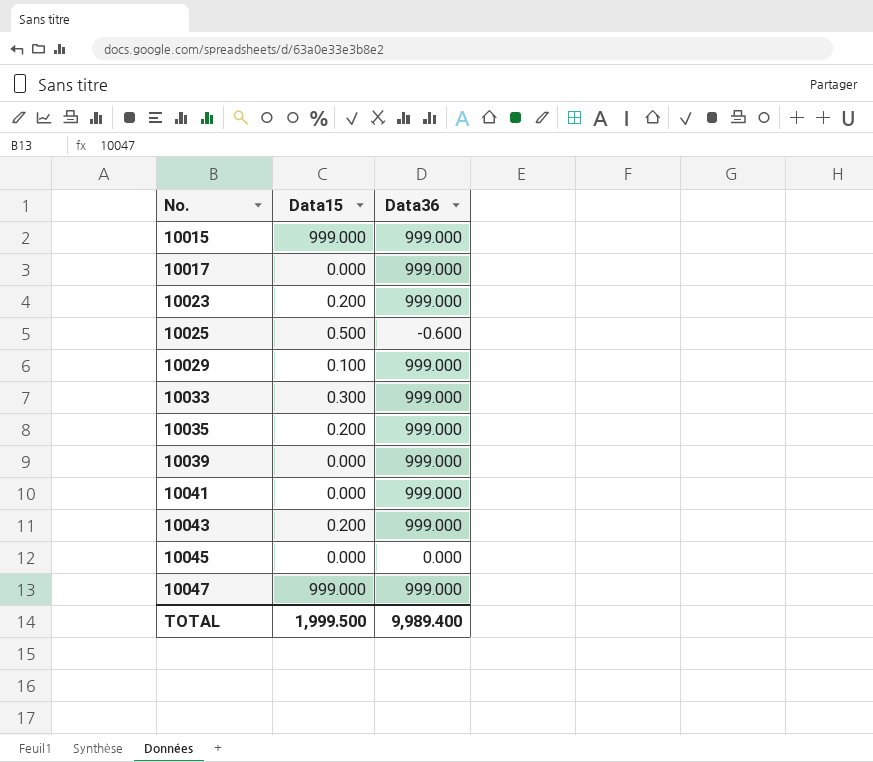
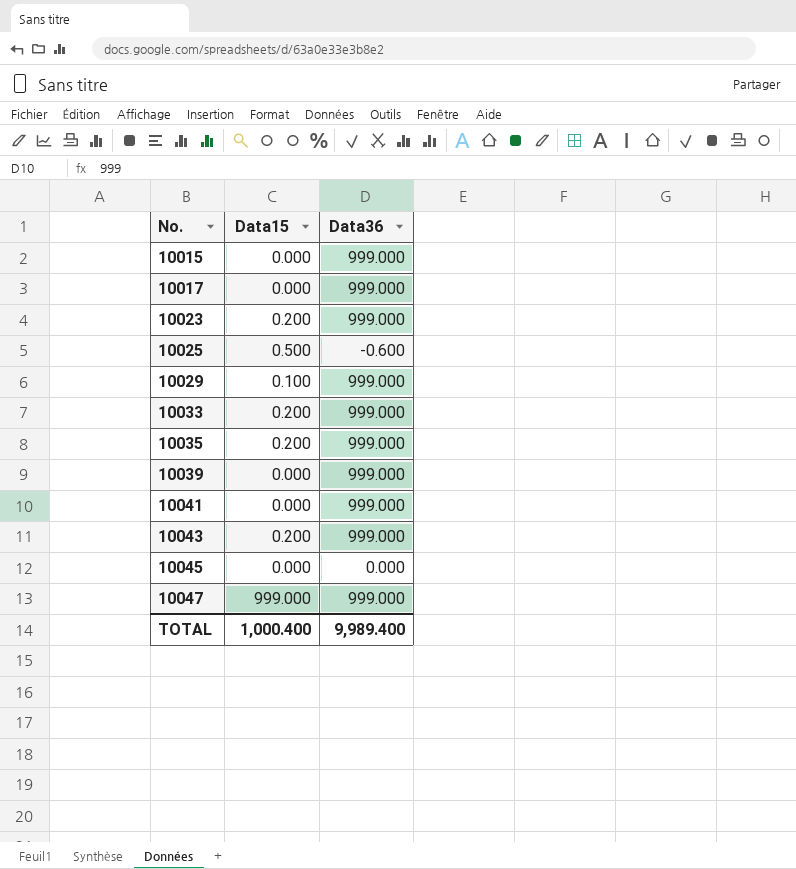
10015 | Data15: 999.000 -> 0.000
10033 | Data15: 0.300 -> 0.200
TOTAL | Data15: 1,999.500 -> 1,000.400

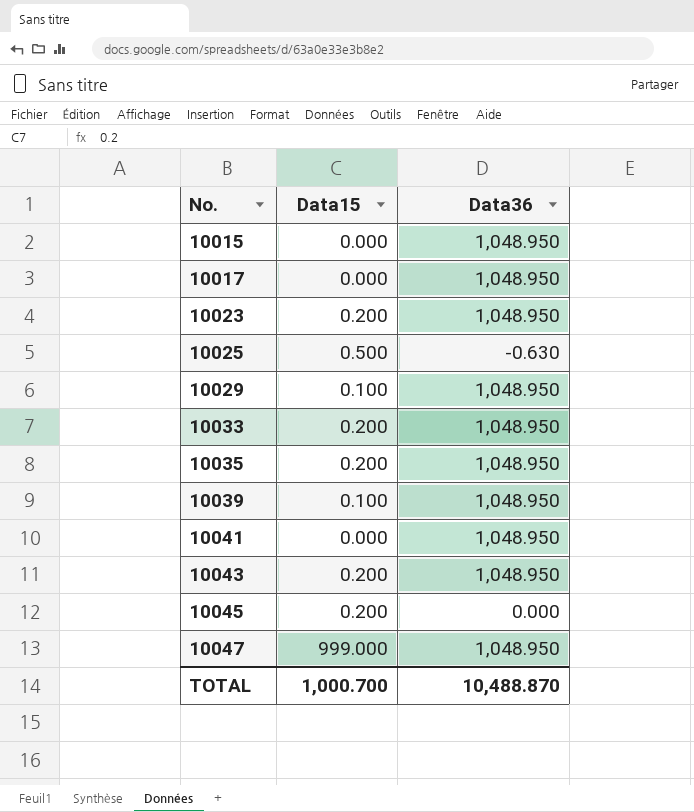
10015 | Data36: 999.000 -> 1,048.950
10017 | Data36: 999.000 -> 1,048.950
10023 | Data36: 999.000 -> 1,048.950
10025 | Data36: -0.600 -> -0.630
10029 | Data36: 999.000 -> 1,048.950
10033 | Data36: 999.000 -> 1,048.950
10035 | Data36: 999.000 -> 1,048.950
10039 | Data15: 0.000 -> 0.100
10039 | Data36: 999.000 -> 1,048.950
10041 | Data36: 999.000 -> 1,048.950
10043 | Data36: 999.000 -> 1,048.950
10045 | Data15: 0.000 -> 0.200
10047 | Data36: 999.000 -> 1,048.950
TOTAL | Data15: 1,000.400 -> 1,000.700
TOTAL | Data36: 9,989.400 -> 10,488.870

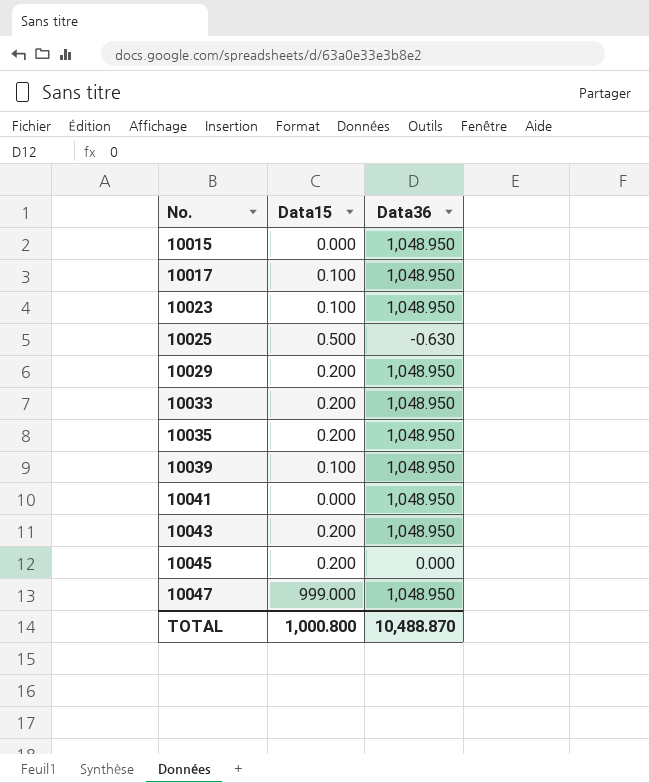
10017 | Data15: 0.000 -> 0.100
10023 | Data15: 0.200 -> 0.100
10029 | Data15: 0.100 -> 0.200
TOTAL | Data15: 1,000.700 -> 1,000.800

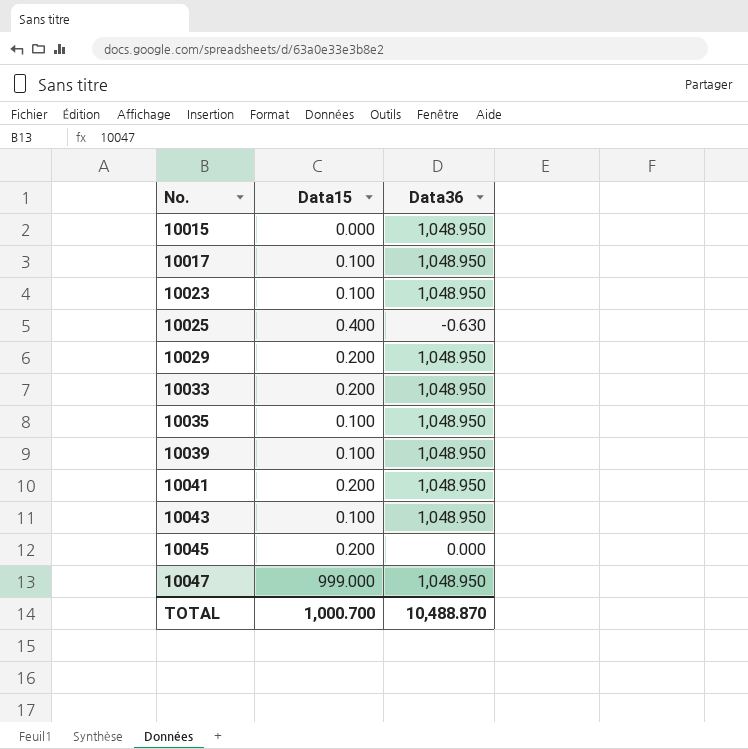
10025 | Data15: 0.500 -> 0.400
10035 | Data15: 0.200 -> 0.100
10041 | Data15: 0.000 -> 0.200
10043 | Data15: 0.200 -> 0.100
TOTAL | Data15: 1,000.800 -> 1,000.700

